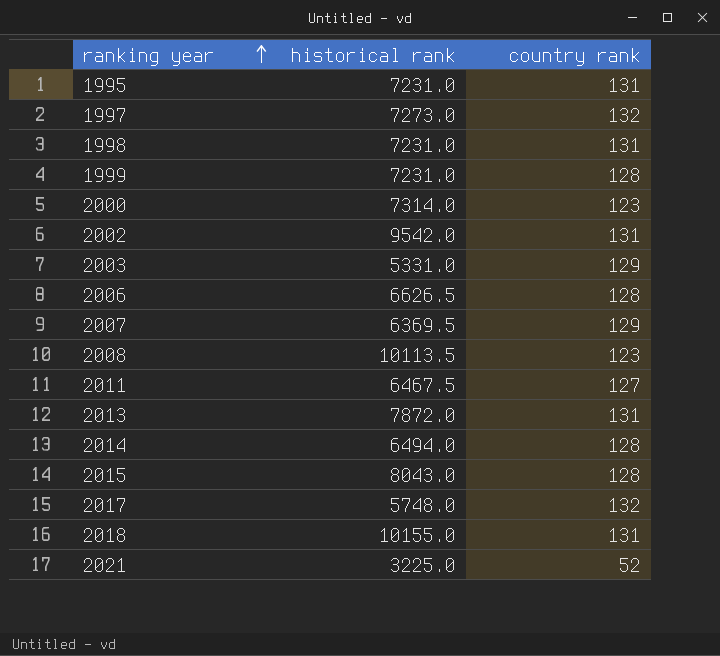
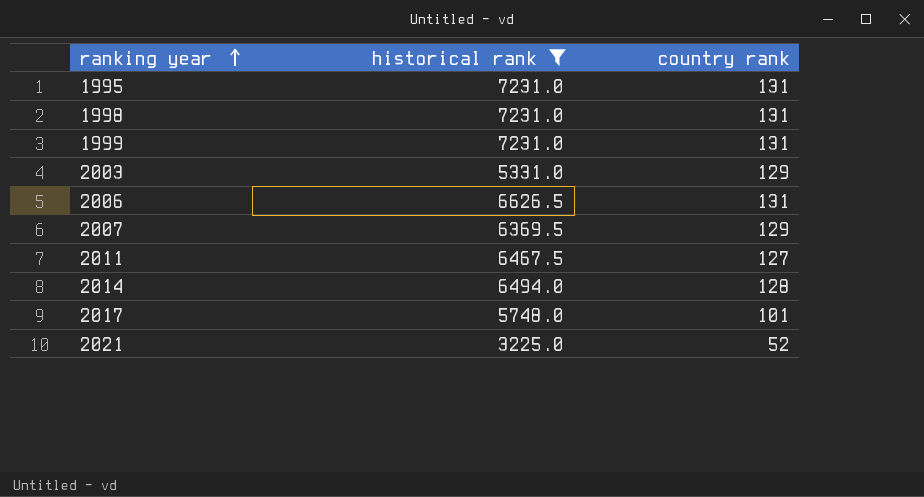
filter: none -> historical rank <= 7231.0
1999 | country rank: 128 -> 131
2006 | country rank: 128 -> 131
2017 | country rank: 132 -> 101

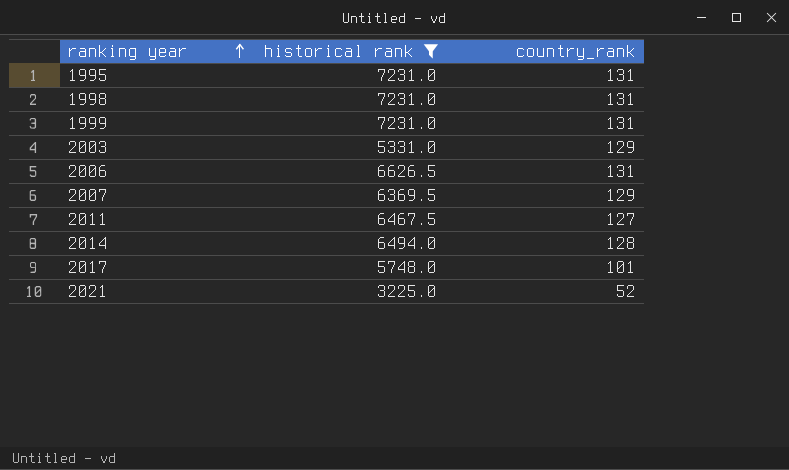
column name: country rank -> country_rank

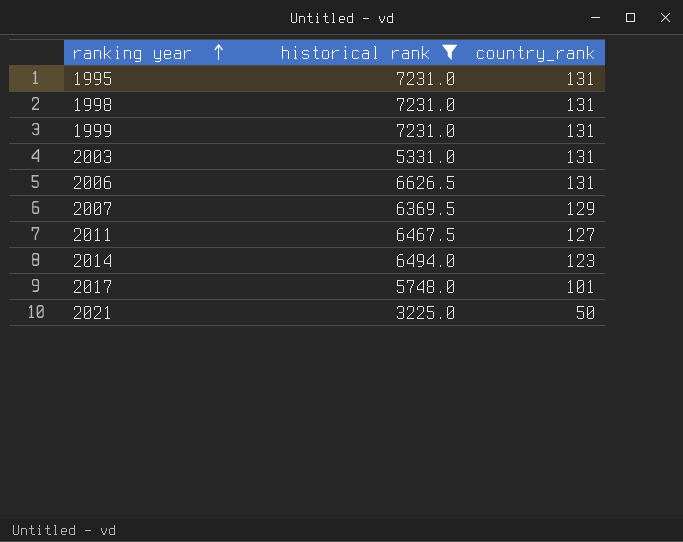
2003 | country_rank: 129 -> 131
2014 | country_rank: 128 -> 123
2021 | country_rank: 52 -> 50

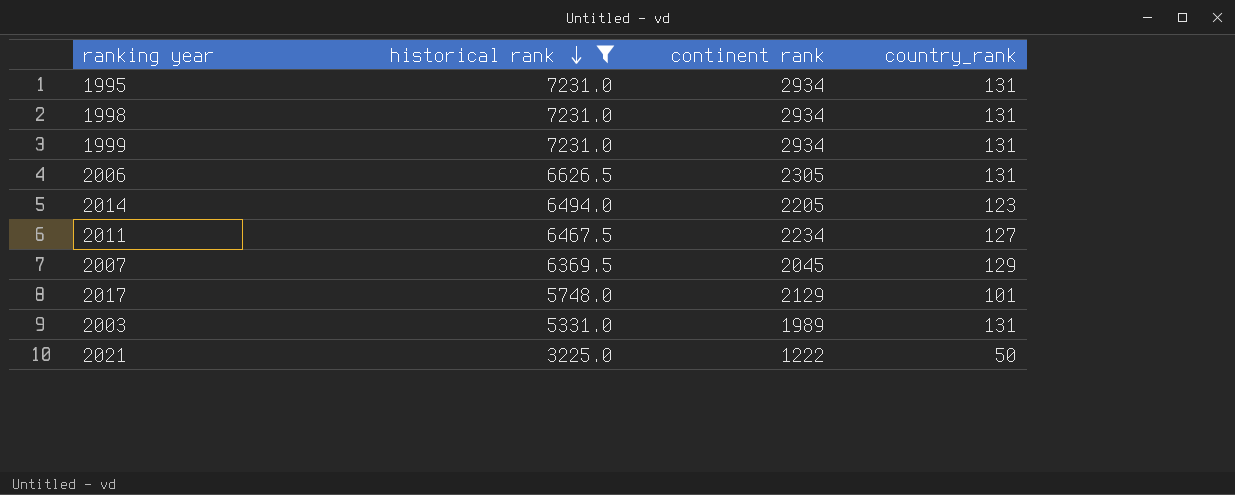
row order: ranking year ascending -> historical rank descending
column continent rank | position: none -> 3

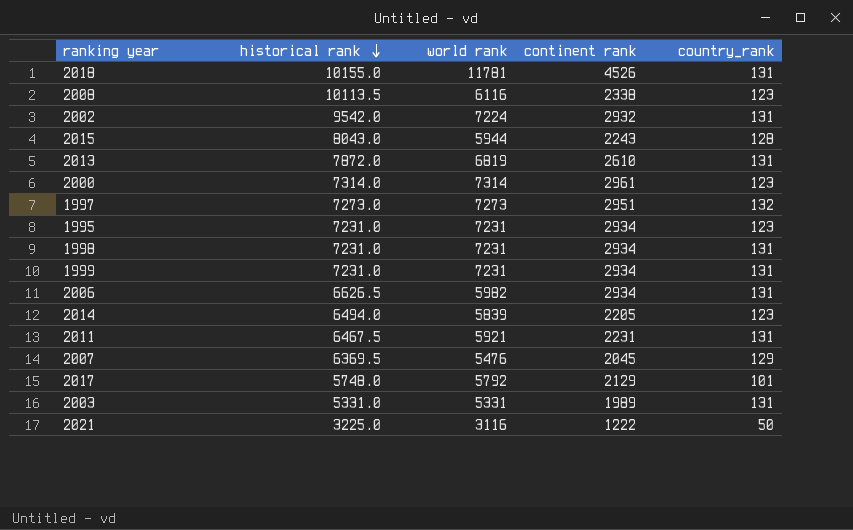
filter: historical rank <= 7231.0 -> none
column world rank | position: none -> 3
1995 | country_rank: 131 -> 123
2006 | continent rank: 2305 -> 2934
2011 | continent rank: 2234 -> 2231
2011 | country_rank: 127 -> 131

